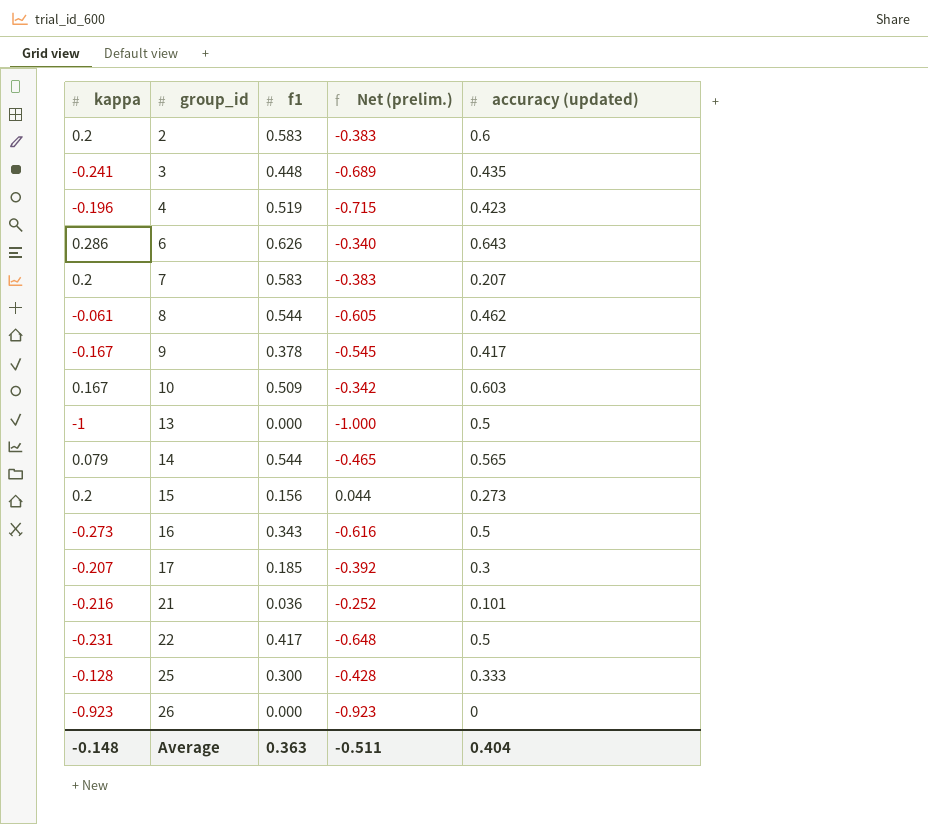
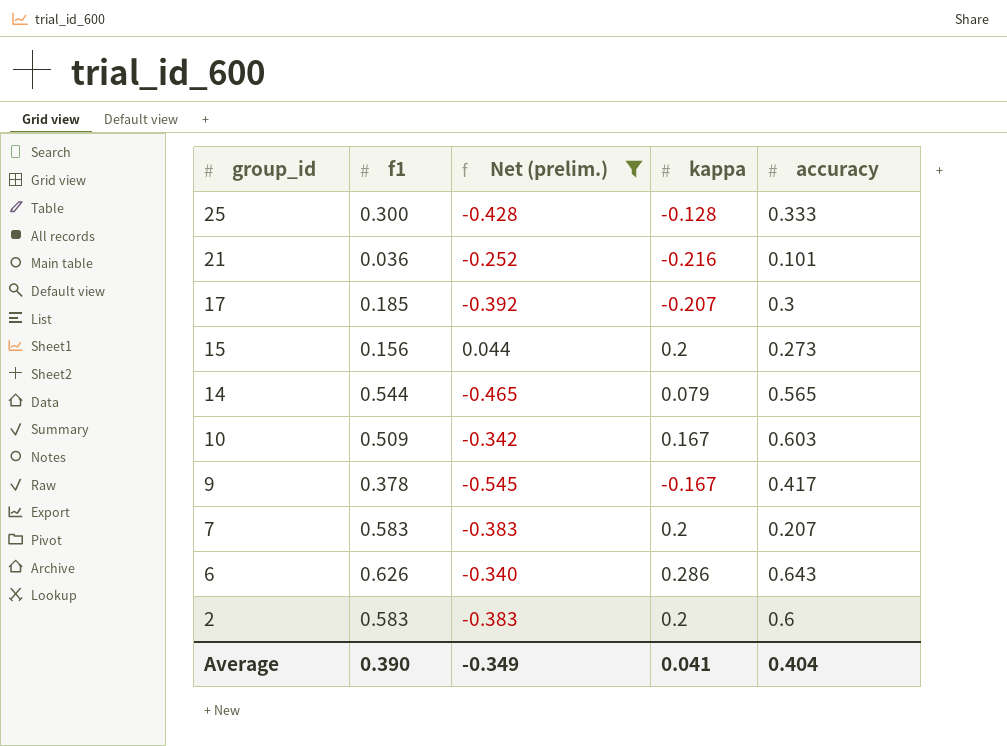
filter: none -> Net (prelim.) >= -0.545
row order: group_id ascending -> group_id descending
column kappa | position: 1 -> 4
column name: accuracy (updated) -> accuracy
Average | f1: 0.363 -> 0.390
Average | Net (prelim.): -0.511 -> -0.349
Average | kappa: -0.148 -> 0.041

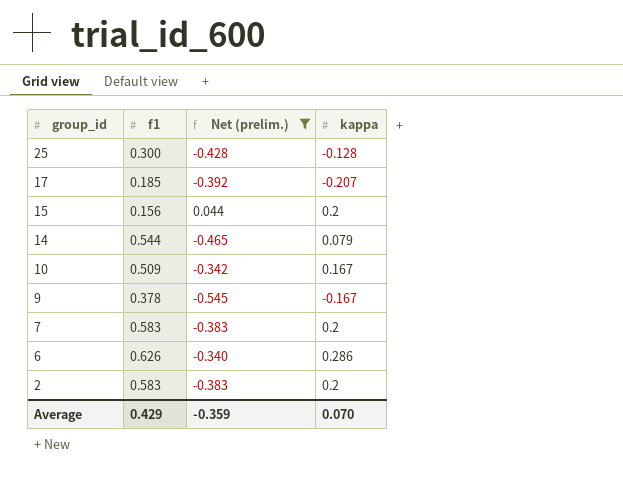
column accuracy | position: 5 -> none
row 21: 0.036 | -0.252 | -0.216 | 0.101 -> none
Average | f1: 0.390 -> 0.429
Average | Net (prelim.): -0.349 -> -0.359
Average | kappa: 0.041 -> 0.070

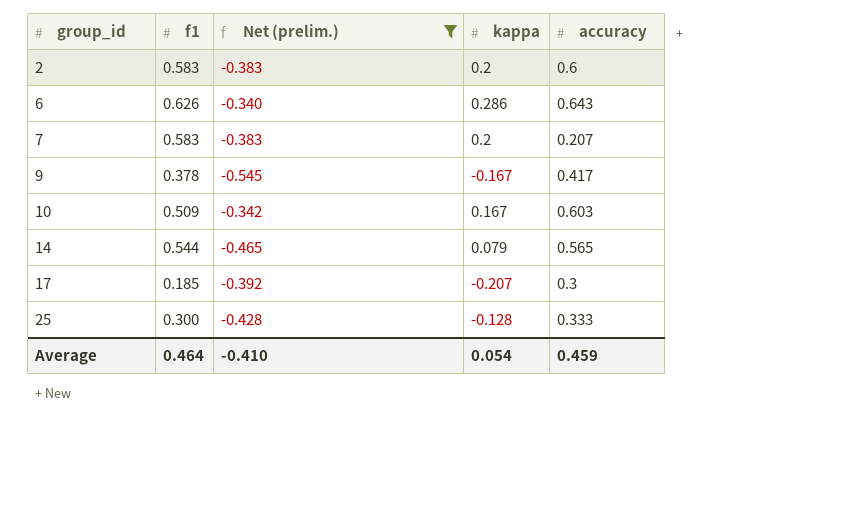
row order: group_id descending -> group_id ascending
column accuracy | position: none -> 5
row 15: 0.156 | 0.044 | 0.2 -> none
Average | f1: 0.429 -> 0.464
Average | Net (prelim.): -0.359 -> -0.410
Average | kappa: 0.070 -> 0.054

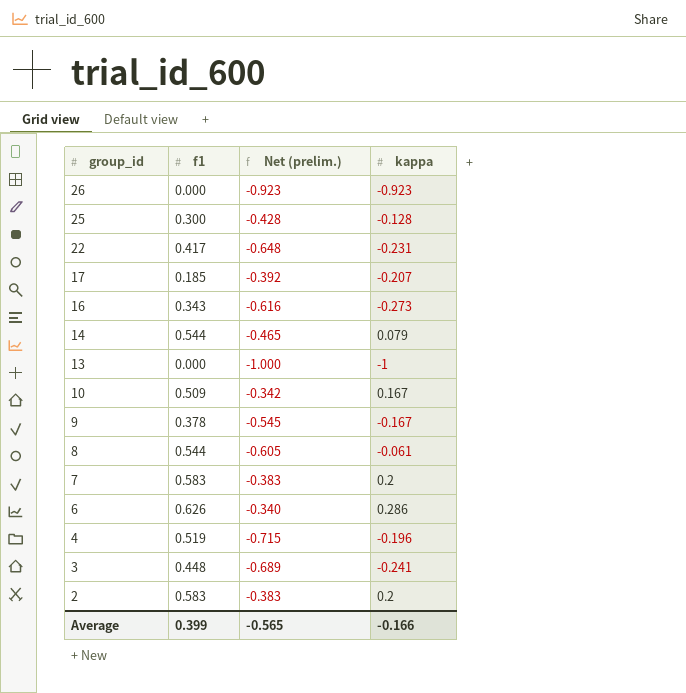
filter: Net (prelim.) >= -0.545 -> none
row order: group_id ascending -> group_id descending
column accuracy | position: 5 -> none
Average | f1: 0.464 -> 0.399
Average | Net (prelim.): -0.410 -> -0.565
Average | kappa: 0.054 -> -0.166

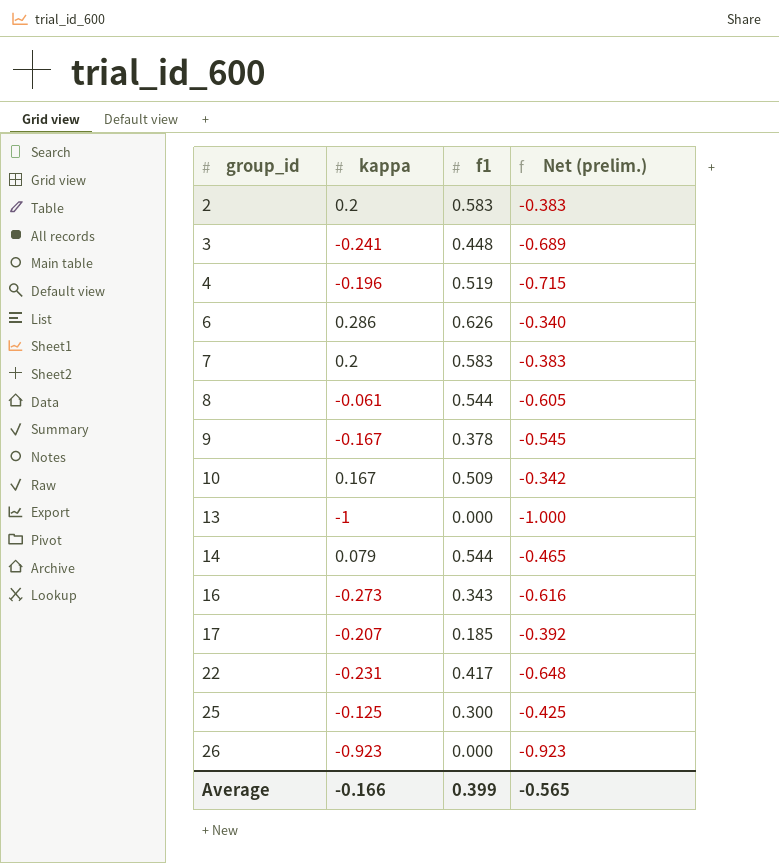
row order: group_id descending -> group_id ascending
column kappa | position: 4 -> 2
25 | kappa: -0.128 -> -0.125
25 | Net (prelim.): -0.428 -> -0.425

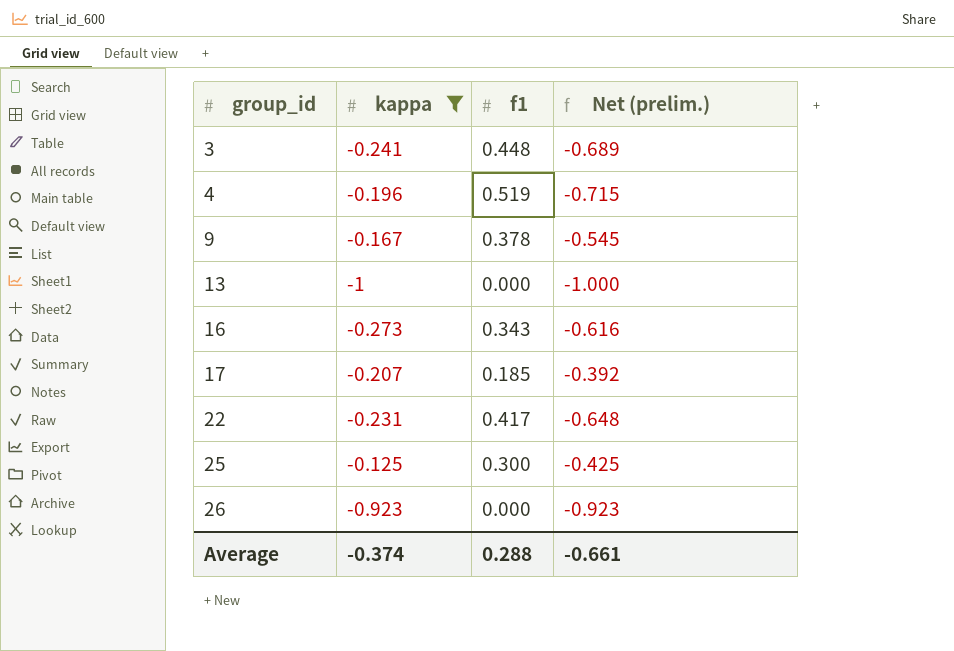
filter: none -> kappa <= -0.125
Average | kappa: -0.166 -> -0.374
Average | f1: 0.399 -> 0.288
Average | Net (prelim.): -0.565 -> -0.661

